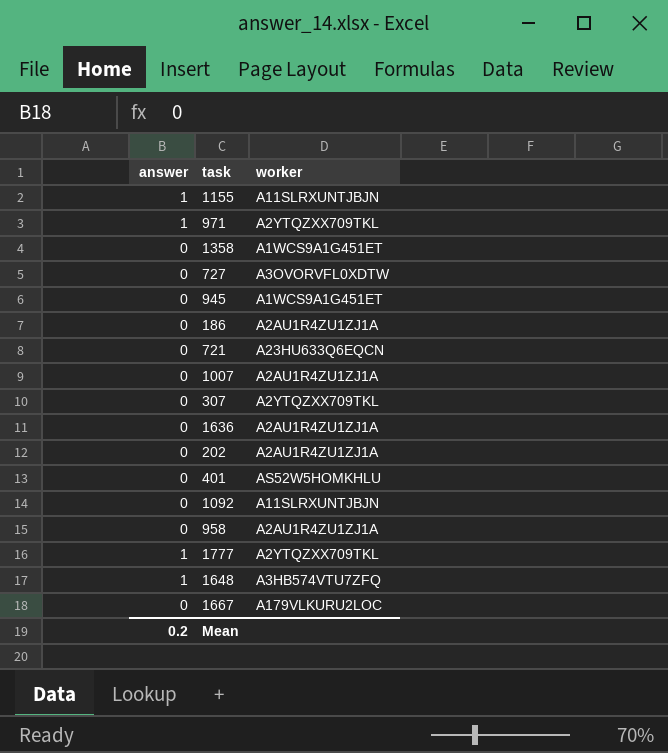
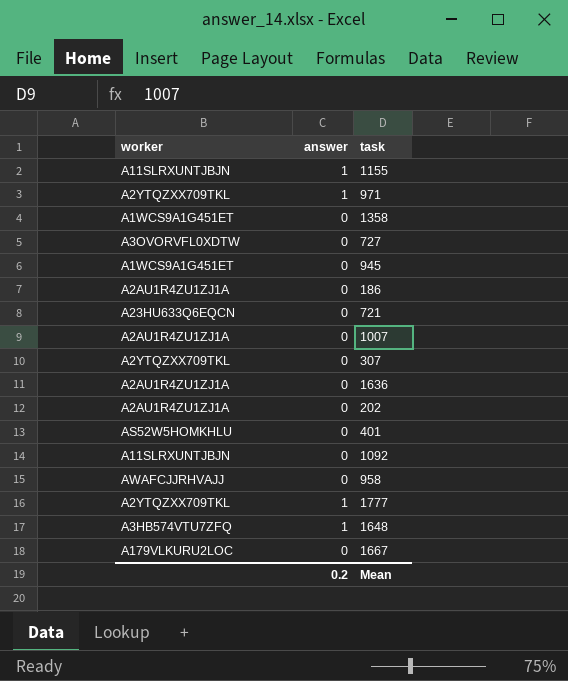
column worker | position: 3 -> 1
958 | worker: A2AU1R4ZU1ZJ1A -> AWAFCJJRHVAJJ

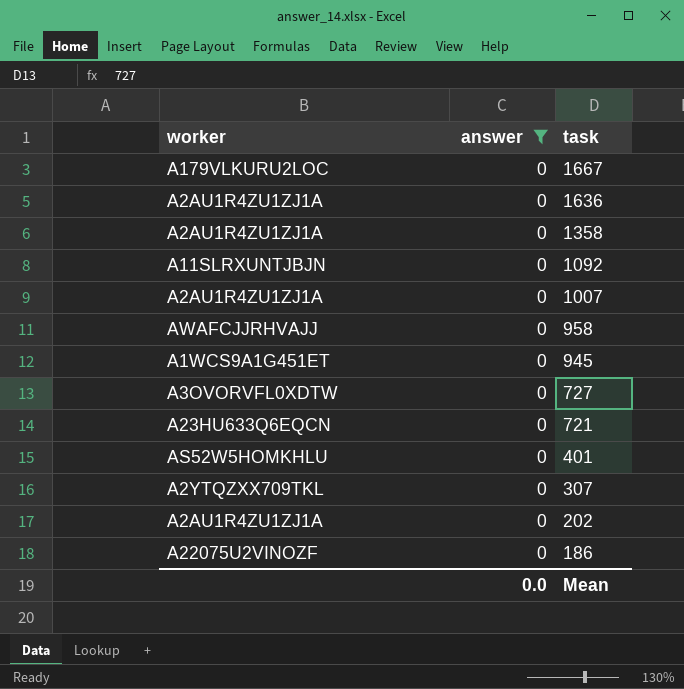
filter: none -> answer = 0
row order: none -> task descending
1358 | worker: A1WCS9A1G451ET -> A2AU1R4ZU1ZJ1A
186 | worker: A2AU1R4ZU1ZJ1A -> A22075U2VINOZF
Mean | answer: 0.2 -> 0.0

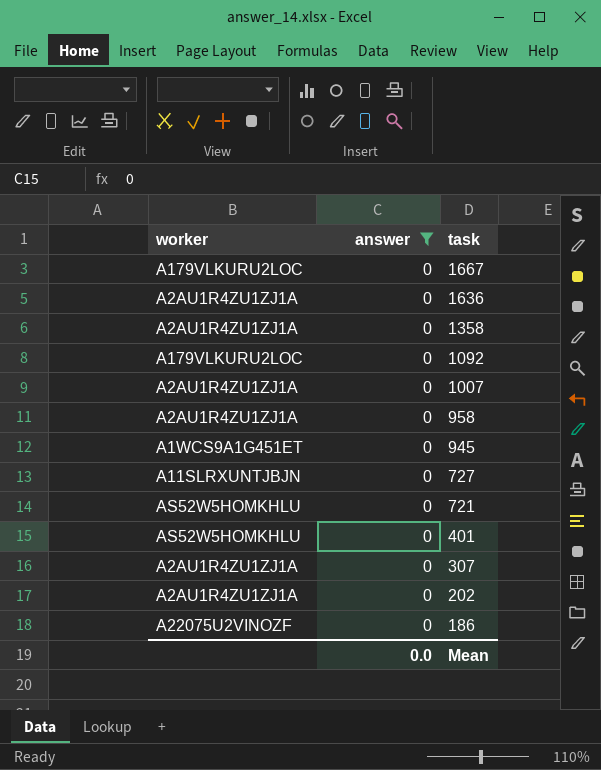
1092 | worker: A11SLRXUNTJBJN -> A179VLKURU2LOC
958 | worker: AWAFCJJRHVAJJ -> A2AU1R4ZU1ZJ1A
727 | worker: A3OVORVFL0XDTW -> A11SLRXUNTJBJN
721 | worker: A23HU633Q6EQCN -> AS52W5HOMKHLU
307 | worker: A2YTQZXX709TKL -> A2AU1R4ZU1ZJ1A

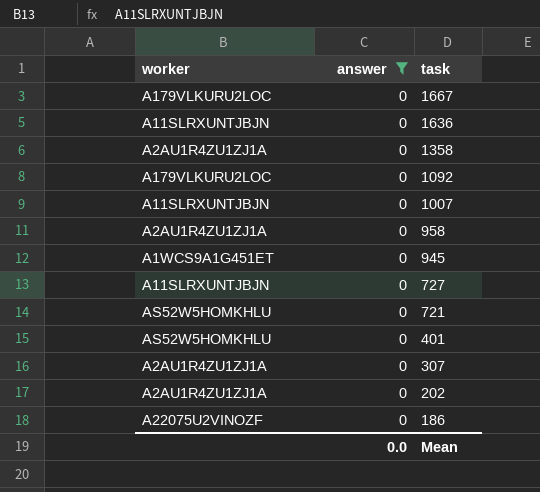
1636 | worker: A2AU1R4ZU1ZJ1A -> A11SLRXUNTJBJN
1007 | worker: A2AU1R4ZU1ZJ1A -> A11SLRXUNTJBJN

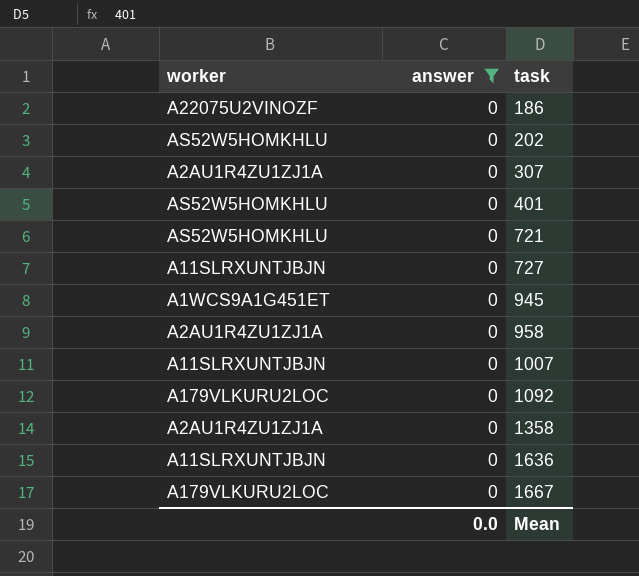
row order: task descending -> task ascending
202 | worker: A2AU1R4ZU1ZJ1A -> AS52W5HOMKHLU

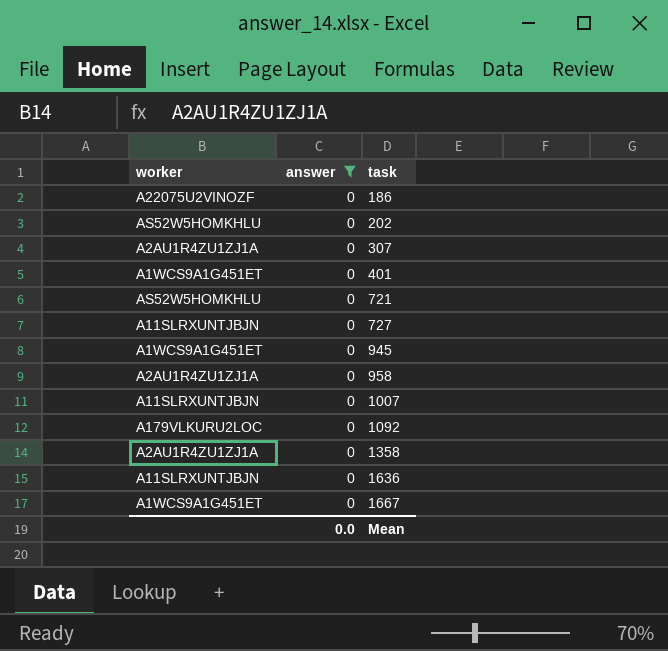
401 | worker: AS52W5HOMKHLU -> A1WCS9A1G451ET
1667 | worker: A179VLKURU2LOC -> A1WCS9A1G451ET

